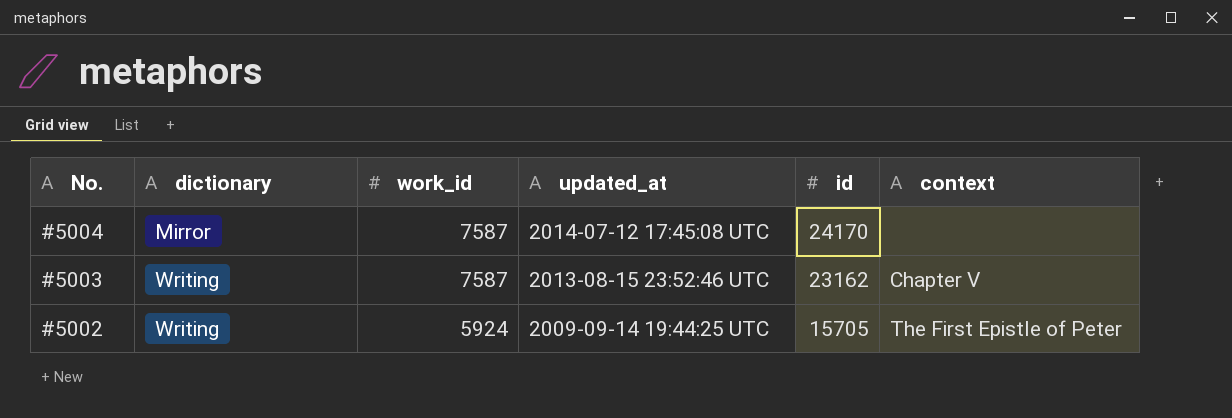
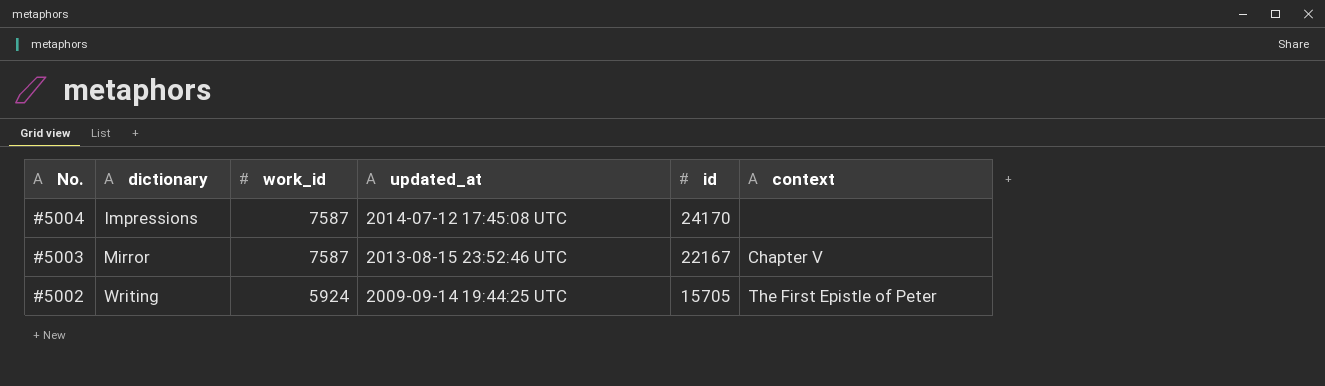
#5004 | dictionary: Mirror -> Impressions
#5003 | dictionary: Writing -> Mirror
#5003 | id: 23162 -> 22167

